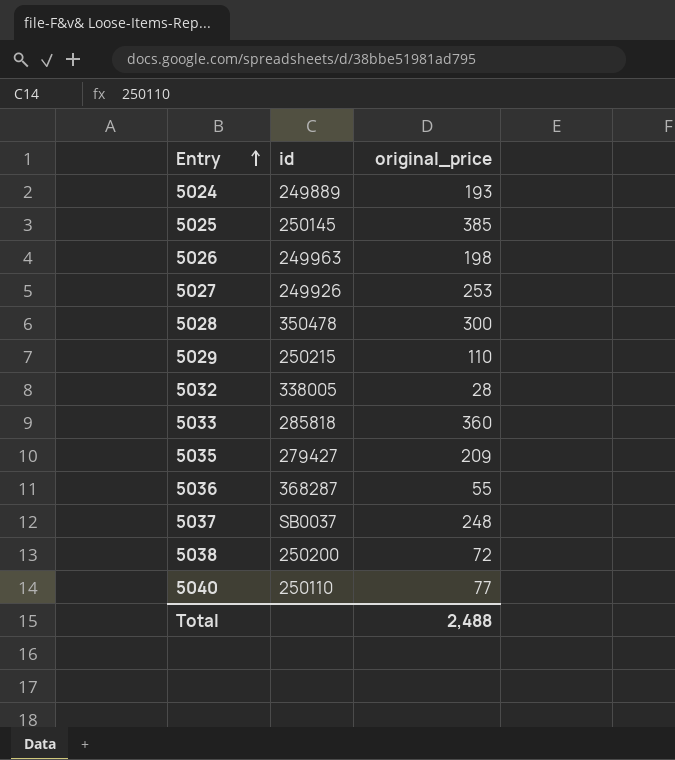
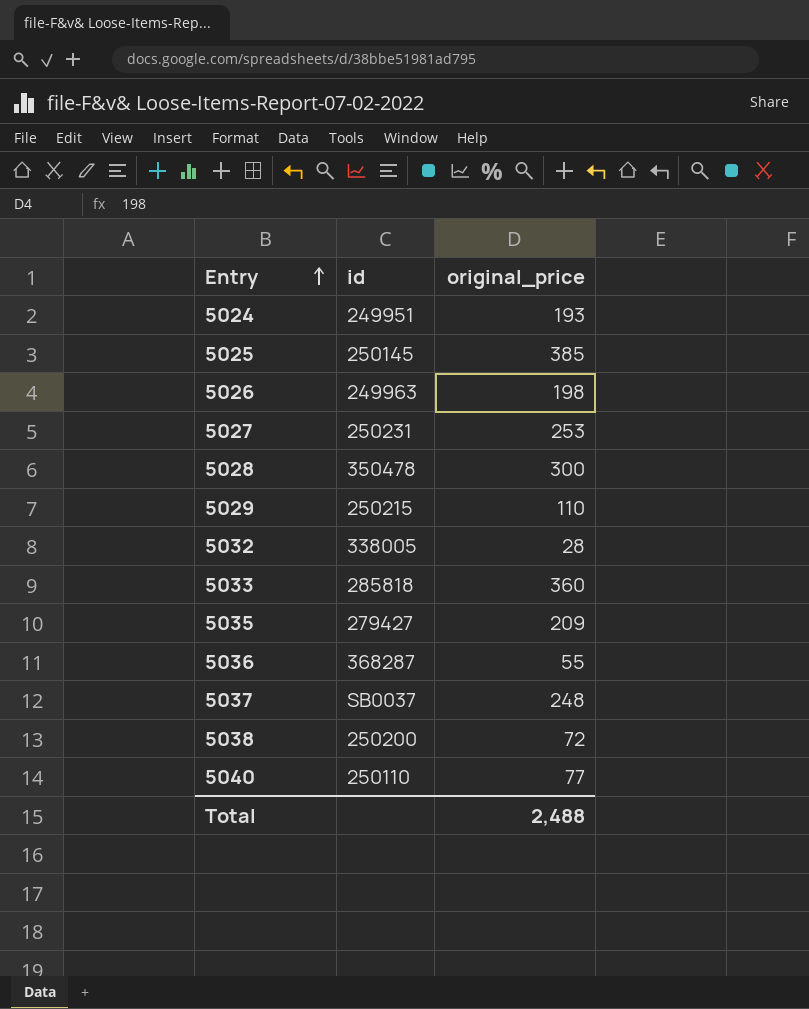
5024 | id: 249889 -> 249951
5027 | id: 249926 -> 250231

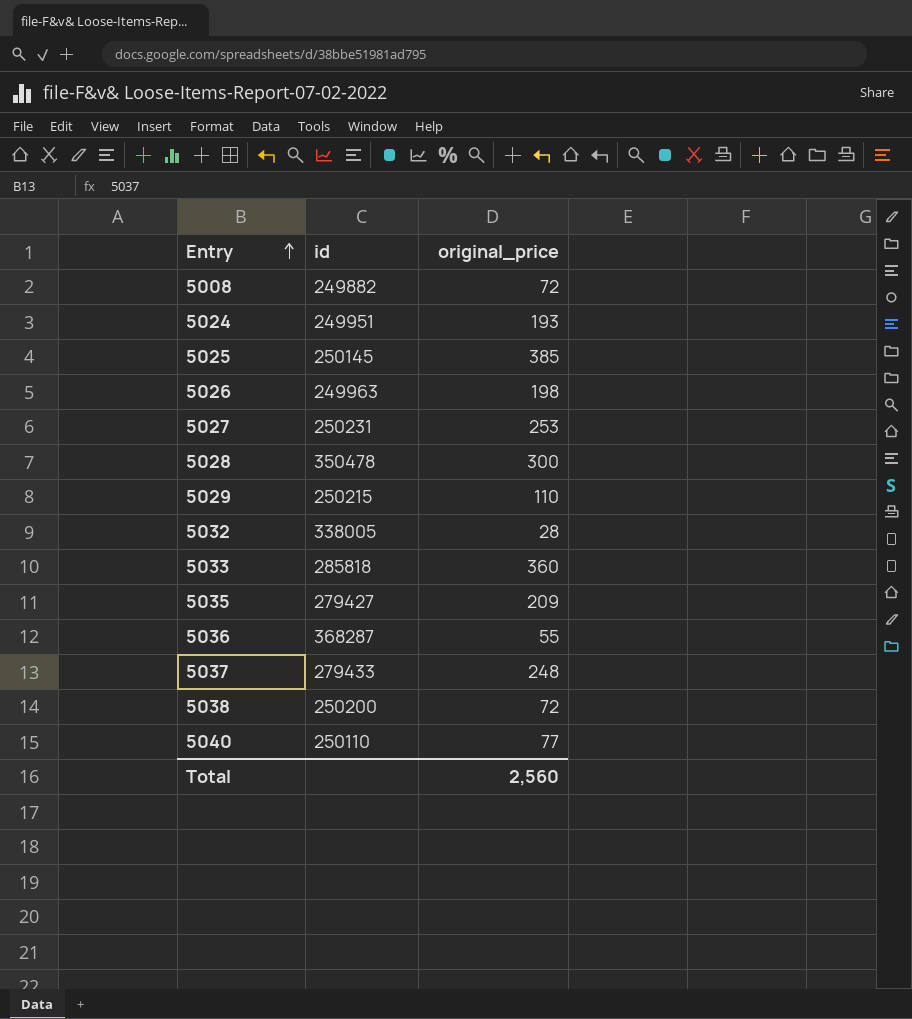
row 5008: none -> 249882 | 72
5037 | id: SB0037 -> 279433
Total | original_price: 2,488 -> 2,560

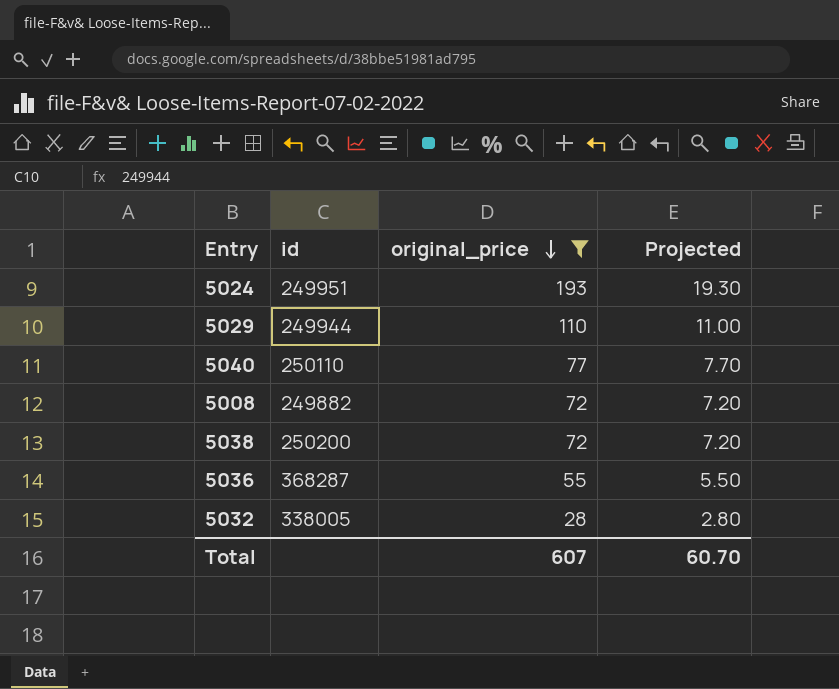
filter: none -> original_price <= 193
row order: Entry ascending -> original_price descending
column Projected | formula: none -> [original_price] * 0.1
5029 | id: 250215 -> 249944
Total | original_price: 2,560 -> 607

